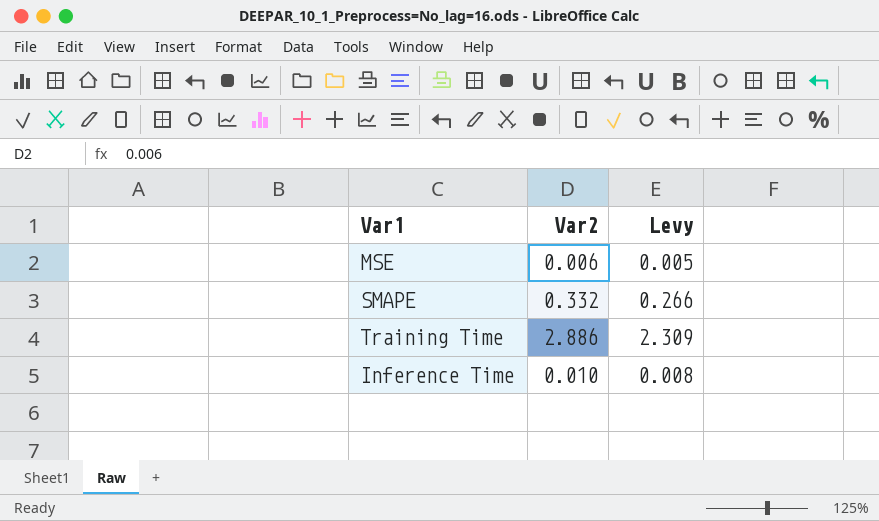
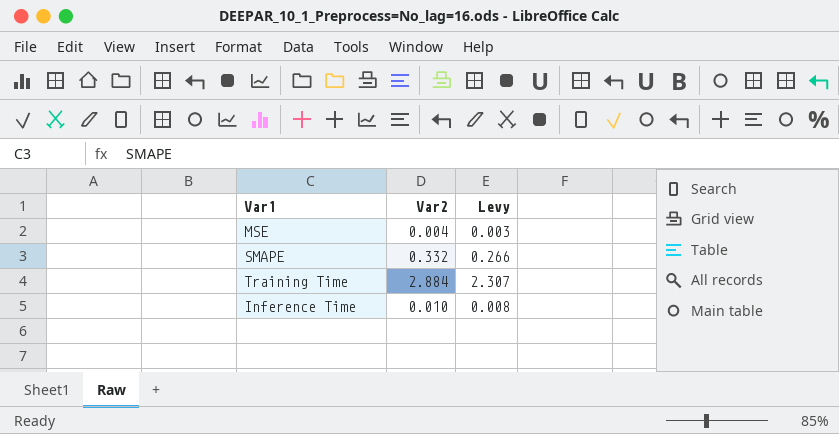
MSE | Var2: 0.006 -> 0.004
MSE | Levy: 0.005 -> 0.003
Training Time | Var2: 2.886 -> 2.884
Training Time | Levy: 2.309 -> 2.307

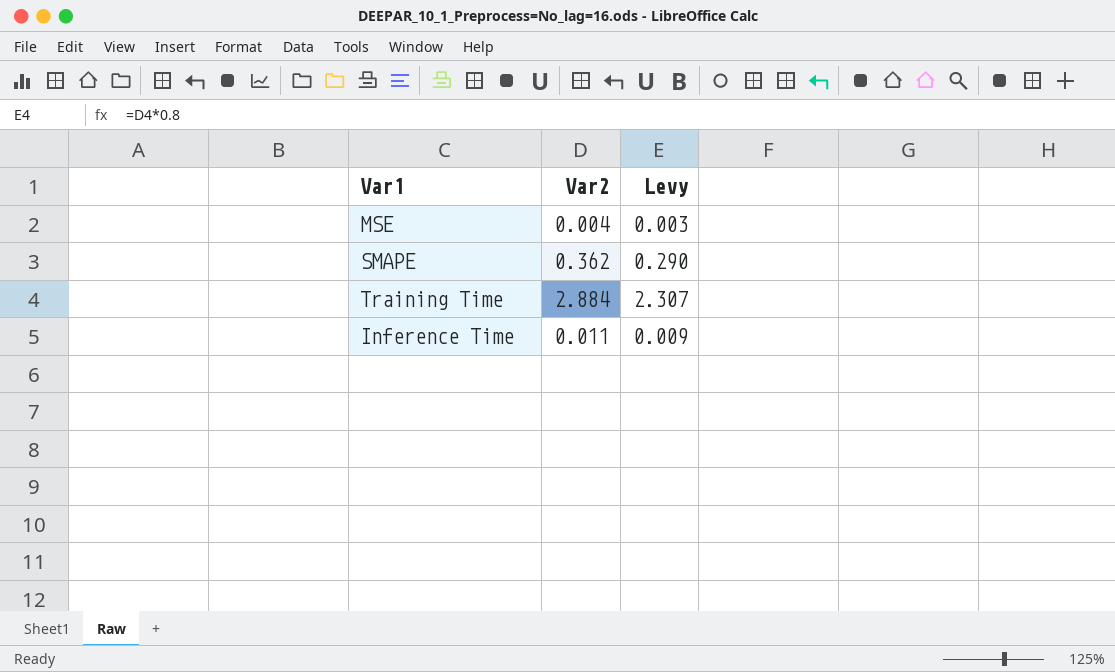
SMAPE | Var2: 0.332 -> 0.362
SMAPE | Levy: 0.266 -> 0.290
Inference Time | Var2: 0.010 -> 0.011
Inference Time | Levy: 0.008 -> 0.009

